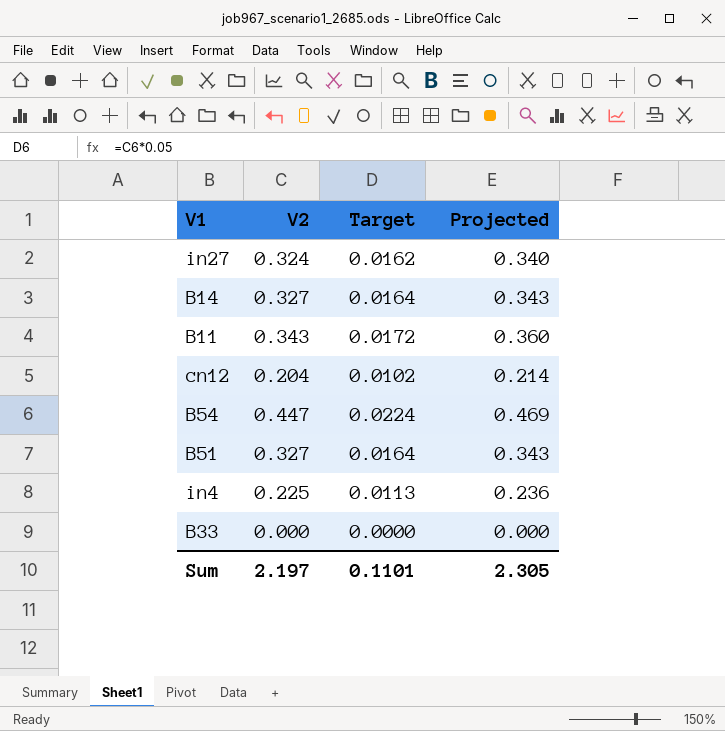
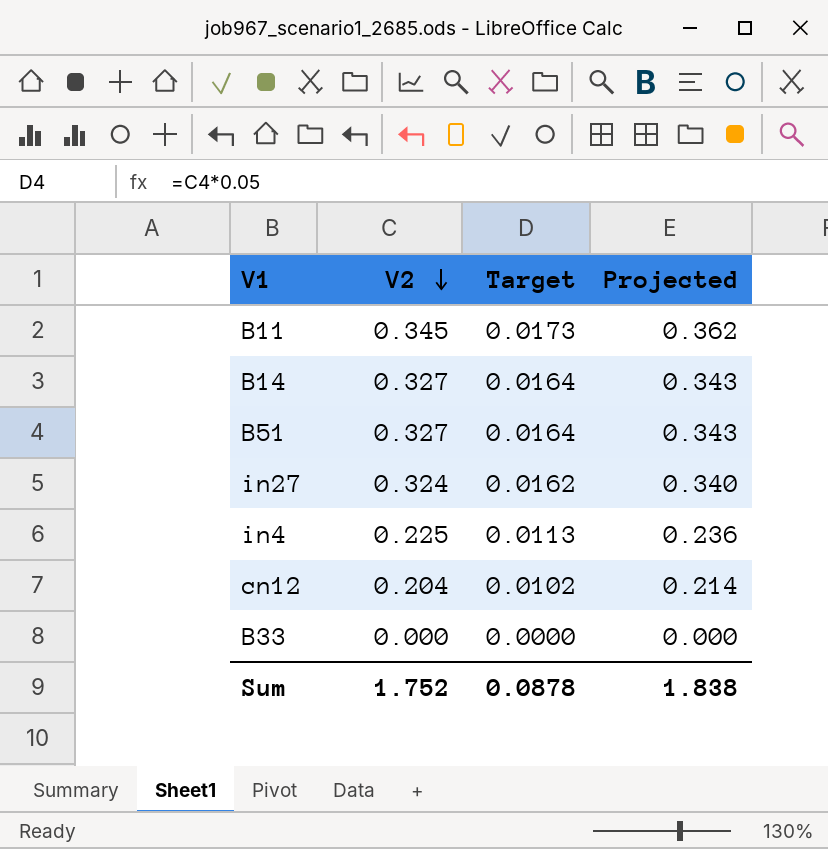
row order: none -> V2 descending
row B54: 0.447 | 0.0224 | 0.469 -> none
B11 | V2: 0.343 -> 0.345
B11 | Target: 0.0172 -> 0.0173
B11 | Projected: 0.360 -> 0.362
Sum | V2: 2.197 -> 1.752
Sum | Target: 0.1101 -> 0.0878
Sum | Projected: 2.305 -> 1.838

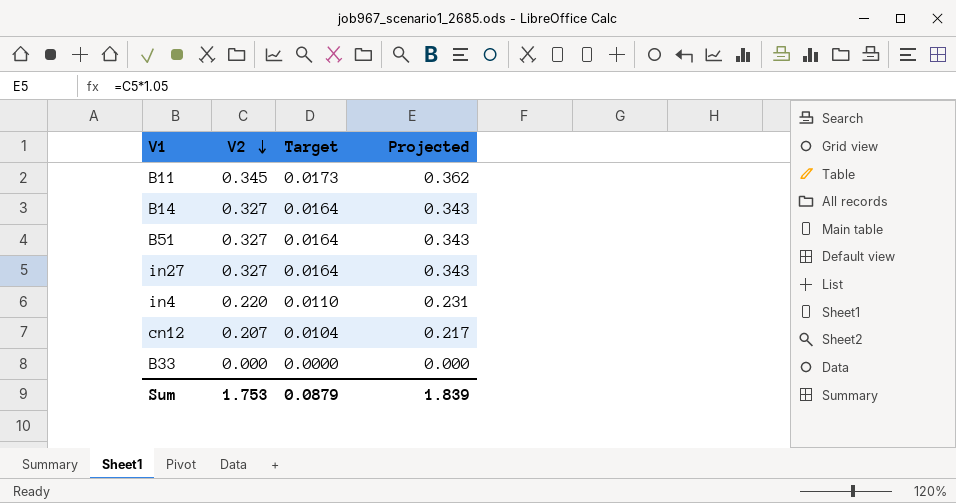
in27 | V2: 0.324 -> 0.327
in27 | Target: 0.0162 -> 0.0164
in27 | Projected: 0.340 -> 0.343
in4 | V2: 0.225 -> 0.220
in4 | Target: 0.0113 -> 0.0110
in4 | Projected: 0.236 -> 0.231
cn12 | V2: 0.204 -> 0.207
cn12 | Target: 0.0102 -> 0.0104
cn12 | Projected: 0.214 -> 0.217
Sum | V2: 1.752 -> 1.753
Sum | Target: 0.0878 -> 0.0879
Sum | Projected: 1.838 -> 1.839

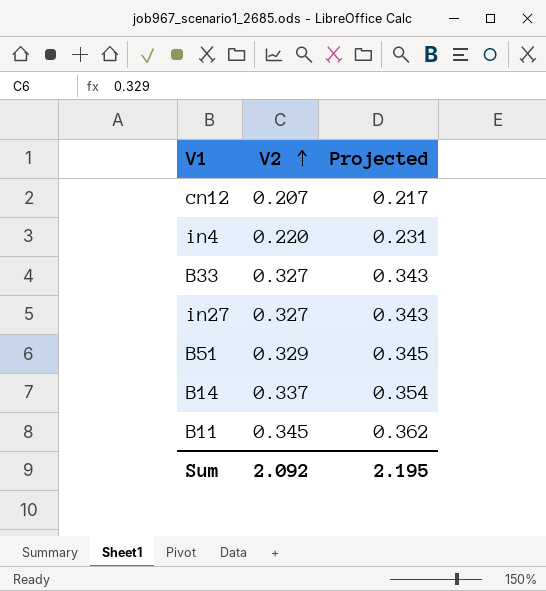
row order: V2 descending -> V2 ascending
column Target | formula: [V2] * 0.05 -> none
B33 | V2: 0.000 -> 0.327
B33 | Projected: 0.000 -> 0.343
B51 | V2: 0.327 -> 0.329
B51 | Projected: 0.343 -> 0.345
B14 | V2: 0.327 -> 0.337
B14 | Projected: 0.343 -> 0.354
Sum | V2: 1.753 -> 2.092
Sum | Projected: 1.839 -> 2.195

